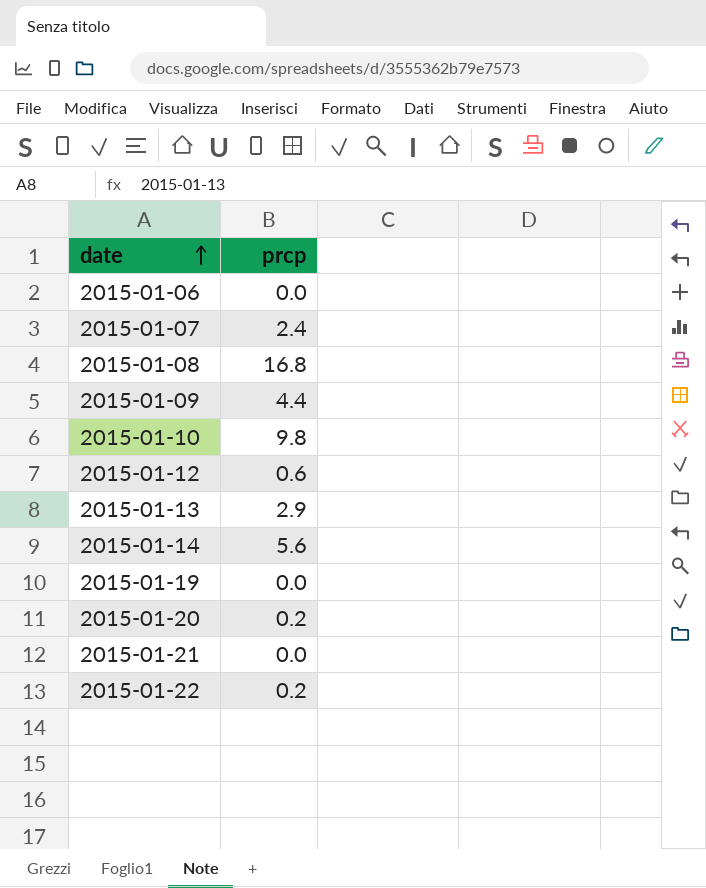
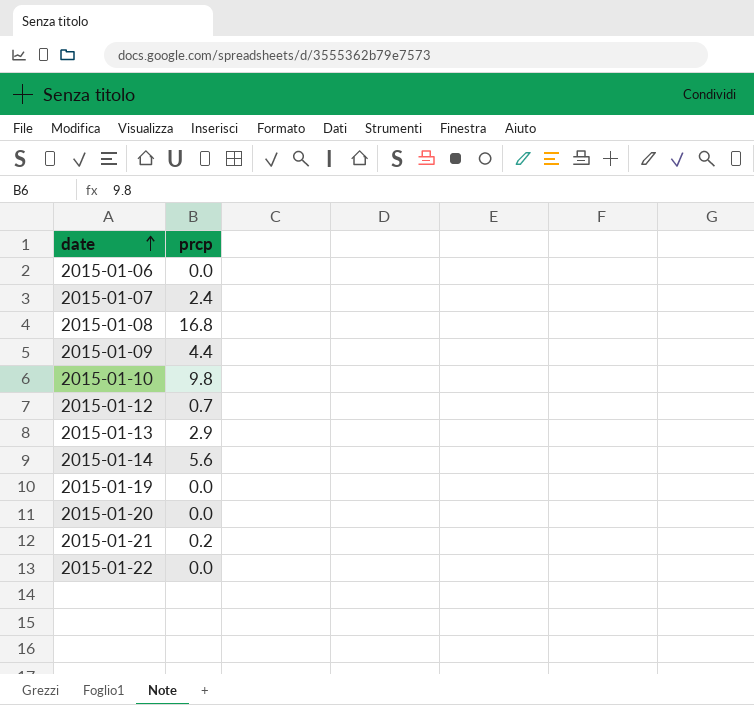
2015-01-12 | prcp: 0.6 -> 0.7
2015-01-20 | prcp: 0.2 -> 0.0
2015-01-21 | prcp: 0.0 -> 0.2
2015-01-22 | prcp: 0.2 -> 0.0

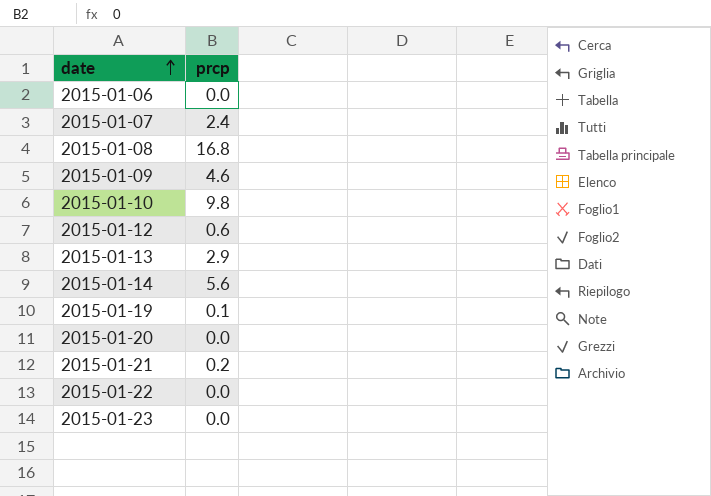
2015-01-09 | prcp: 4.4 -> 4.6
2015-01-12 | prcp: 0.7 -> 0.6
2015-01-19 | prcp: 0.0 -> 0.1
row 2015-01-23: none -> 0.0

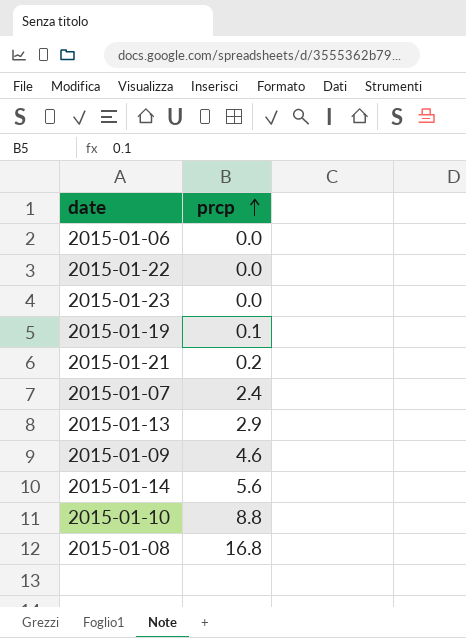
row order: date ascending -> prcp ascending
row 2015-01-12: 0.6 -> none
row 2015-01-20: 0.0 -> none
2015-01-10 | prcp: 9.8 -> 8.8

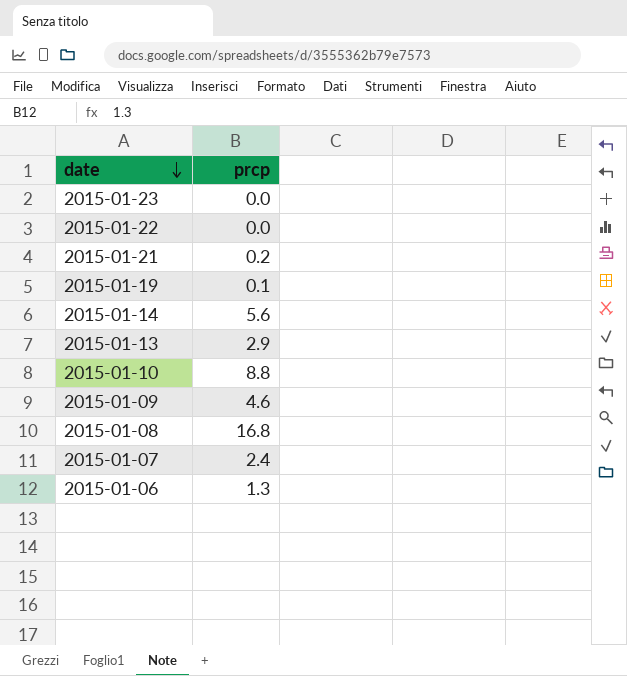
row order: prcp ascending -> date descending
2015-01-06 | prcp: 0.0 -> 1.3

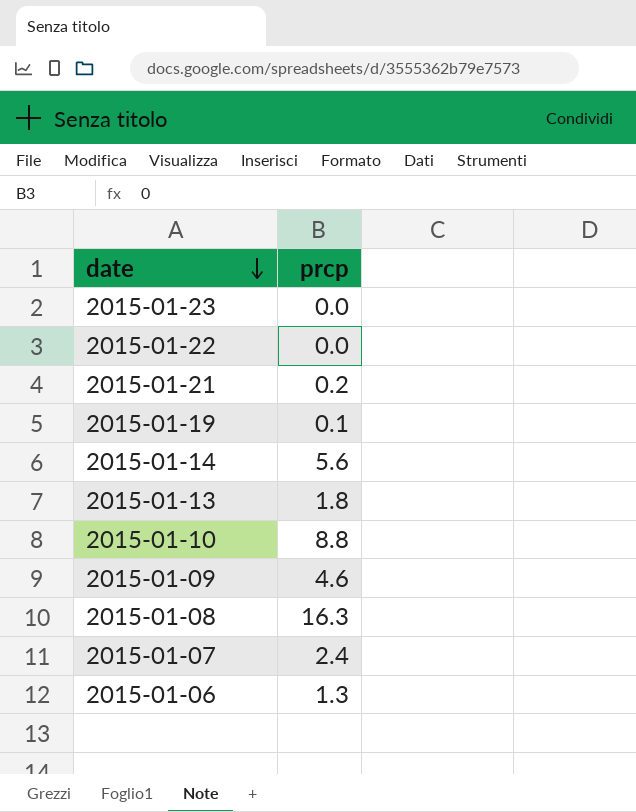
2015-01-13 | prcp: 2.9 -> 1.8
2015-01-08 | prcp: 16.8 -> 16.3

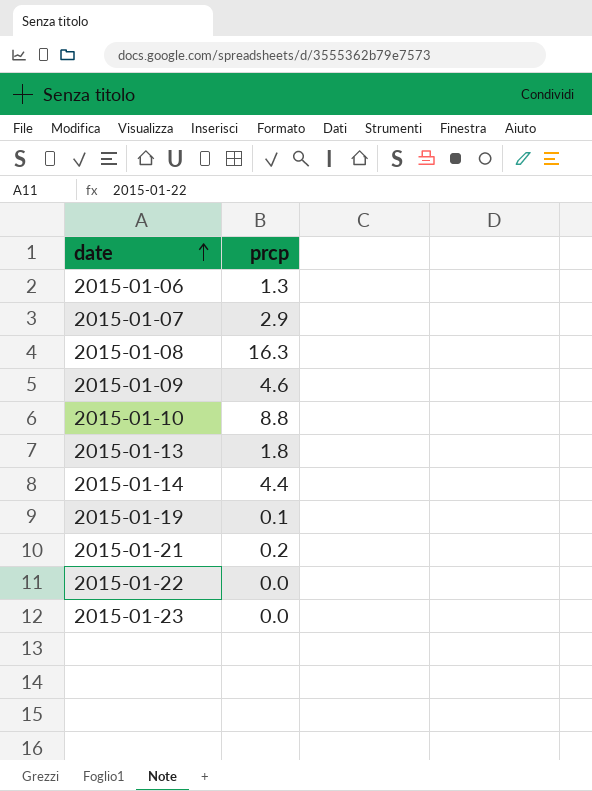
row order: date descending -> date ascending
2015-01-07 | prcp: 2.4 -> 2.9
2015-01-14 | prcp: 5.6 -> 4.4

